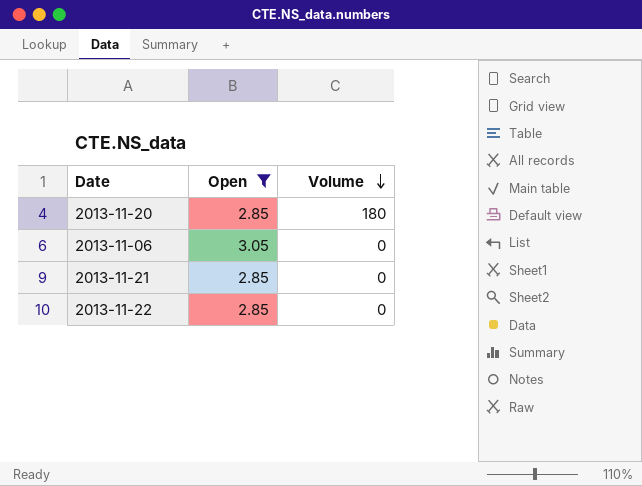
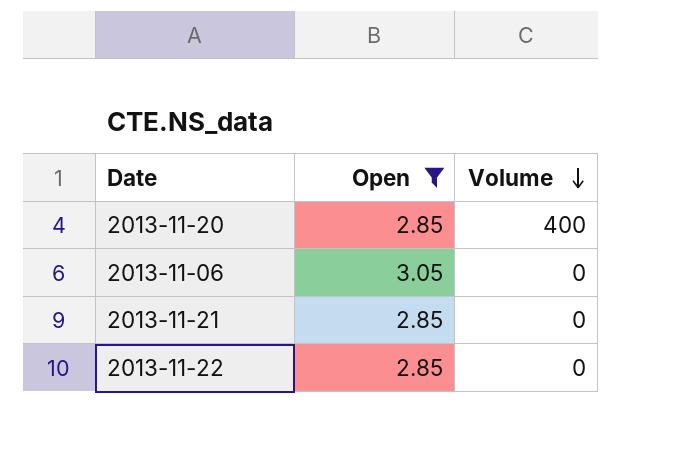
2013-11-20 | Volume: 180 -> 400

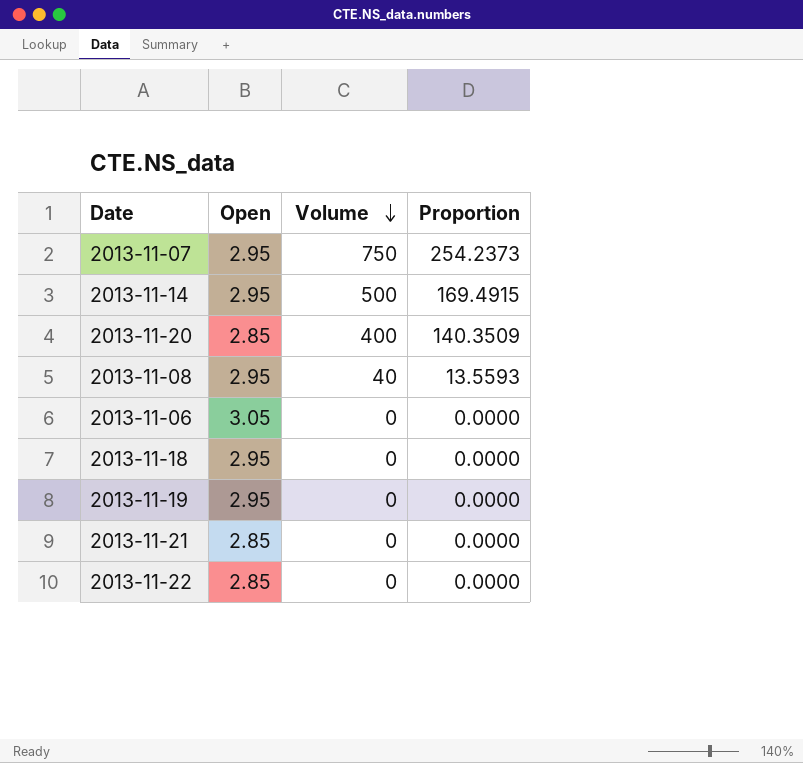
filter: Open != 2.95 -> none
column Proportion | formula: none -> [Volume] / [Open]

